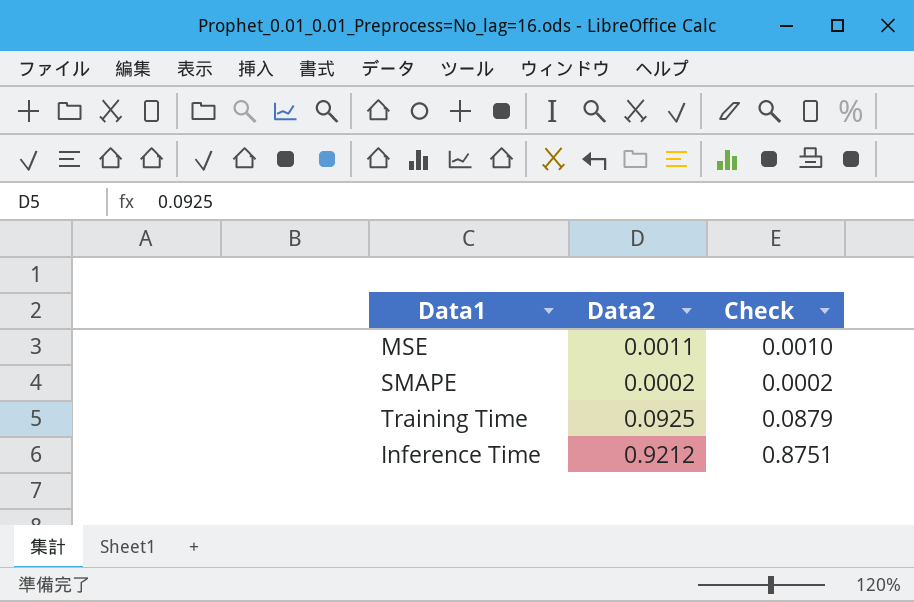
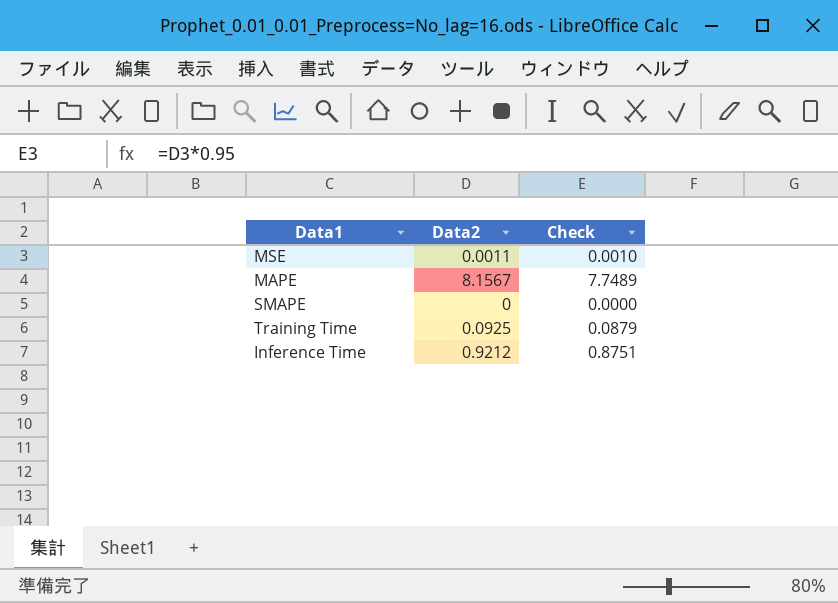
row MAPE: none -> 8.1567 | 7.7489
SMAPE | Data2: 0.0002 -> 0
SMAPE | Check: 0.0002 -> 0.0000

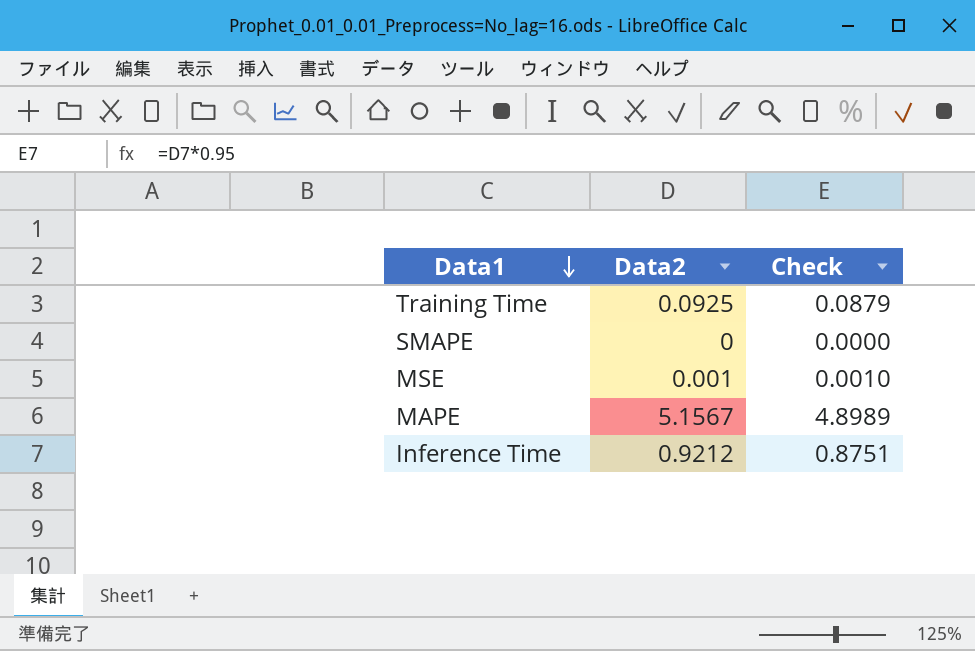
row order: none -> Data1 descending
MSE | Data2: 0.0011 -> 0.001
MAPE | Data2: 8.1567 -> 5.1567
MAPE | Check: 7.7489 -> 4.8989

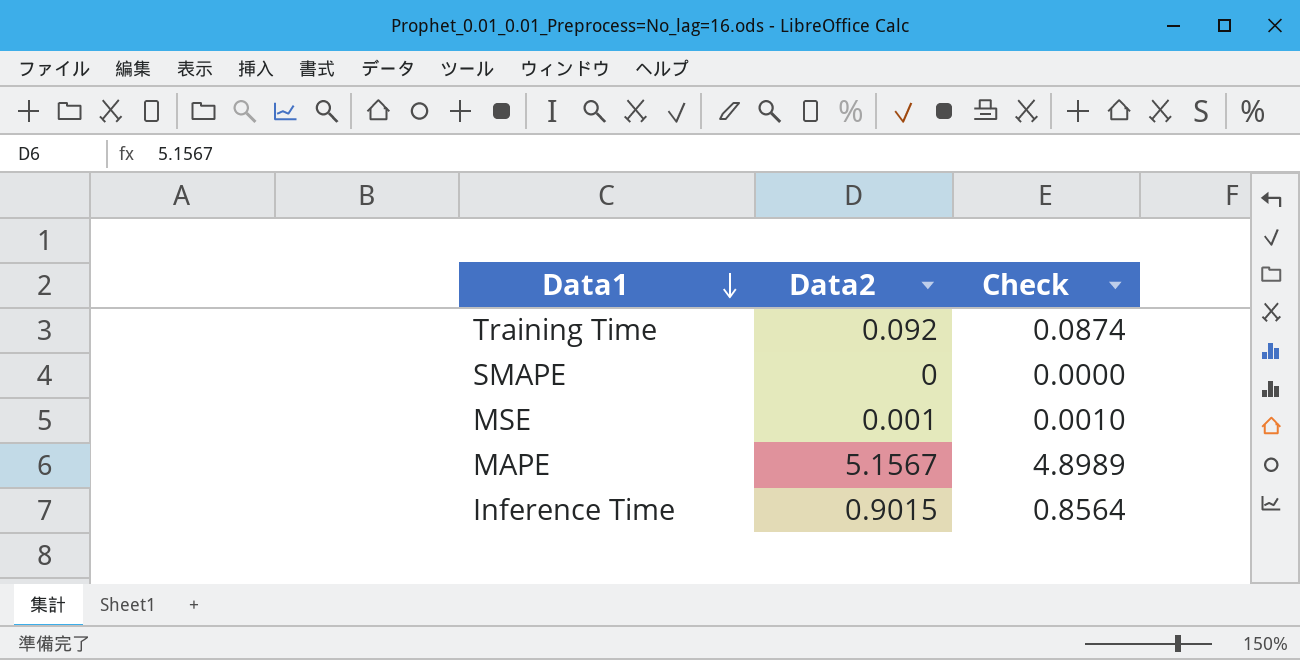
Training Time | Data2: 0.0925 -> 0.092
Training Time | Check: 0.0879 -> 0.0874
Inference Time | Data2: 0.9212 -> 0.9015
Inference Time | Check: 0.8751 -> 0.8564

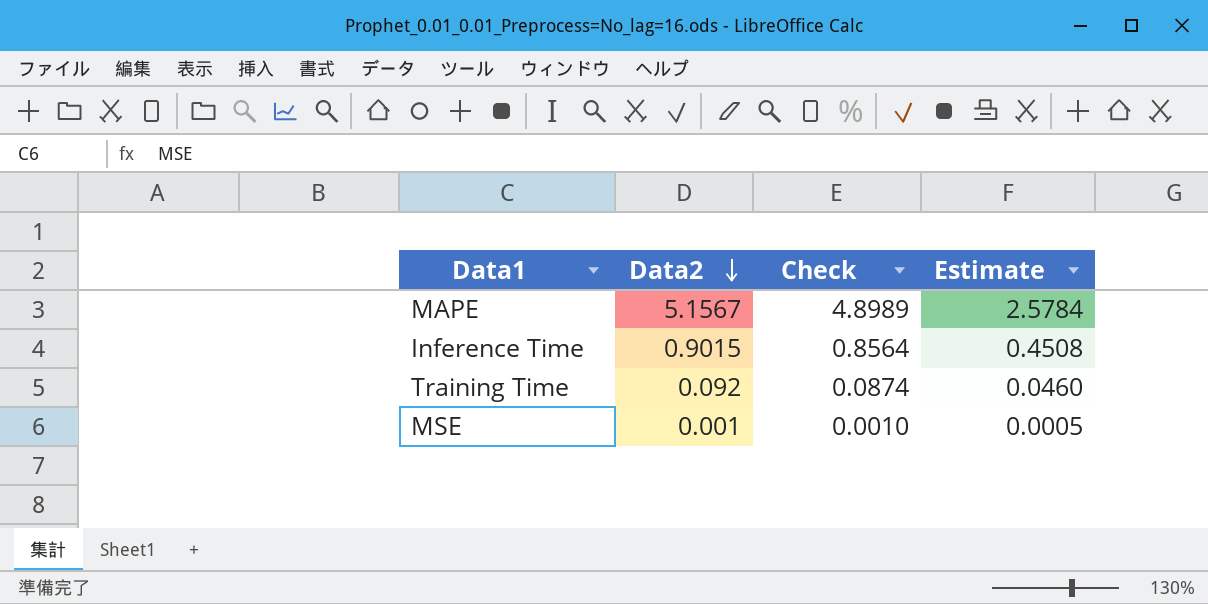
row order: Data1 descending -> Data2 descending
column Estimate | formula: none -> [Data2] * 0.5
row SMAPE: 0 | 0.0000 -> none

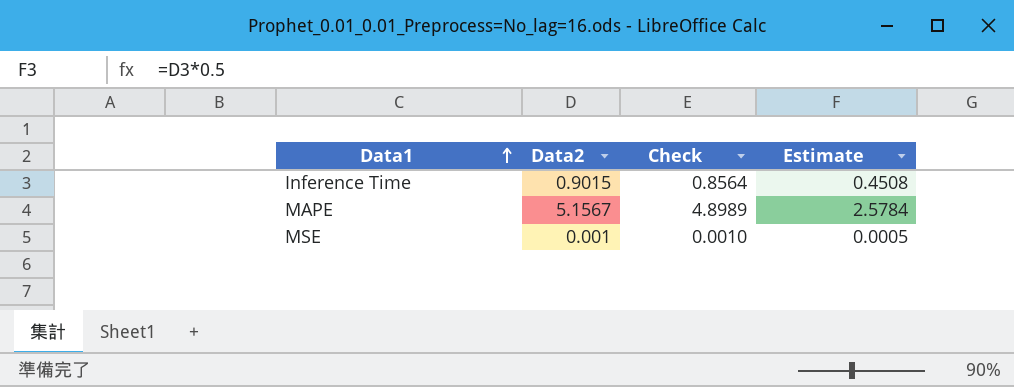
row order: Data2 descending -> Data1 ascending
row Training Time: 0.092 | 0.0874 | 0.0460 -> none

